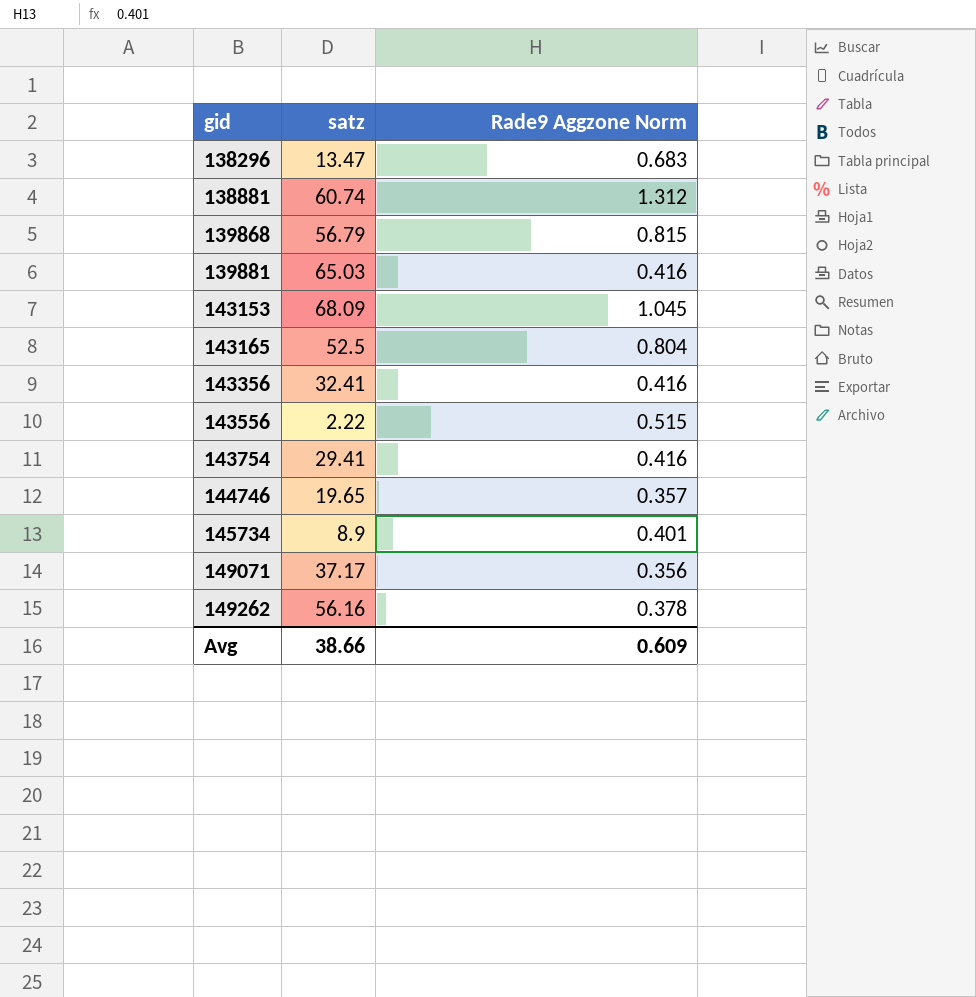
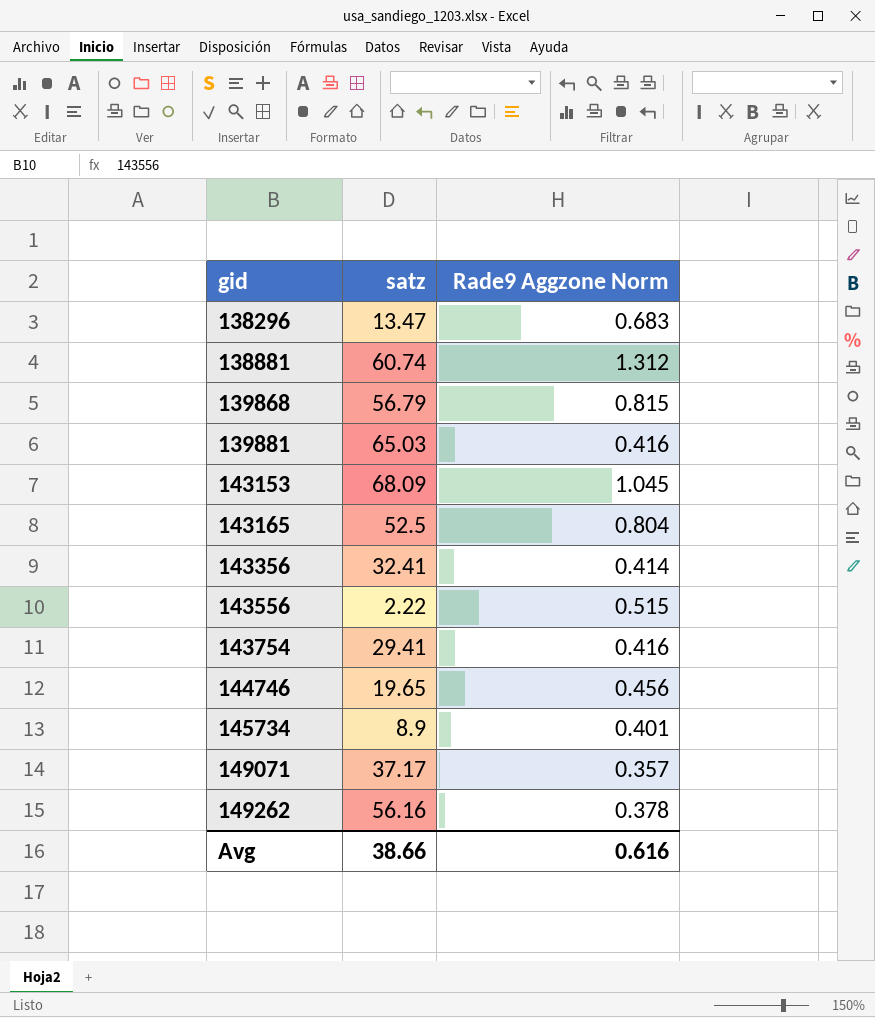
143356 | Rade9 Aggzone Norm: 0.416 -> 0.414
144746 | Rade9 Aggzone Norm: 0.357 -> 0.456
149071 | Rade9 Aggzone Norm: 0.356 -> 0.357
Avg | Rade9 Aggzone Norm: 0.609 -> 0.616

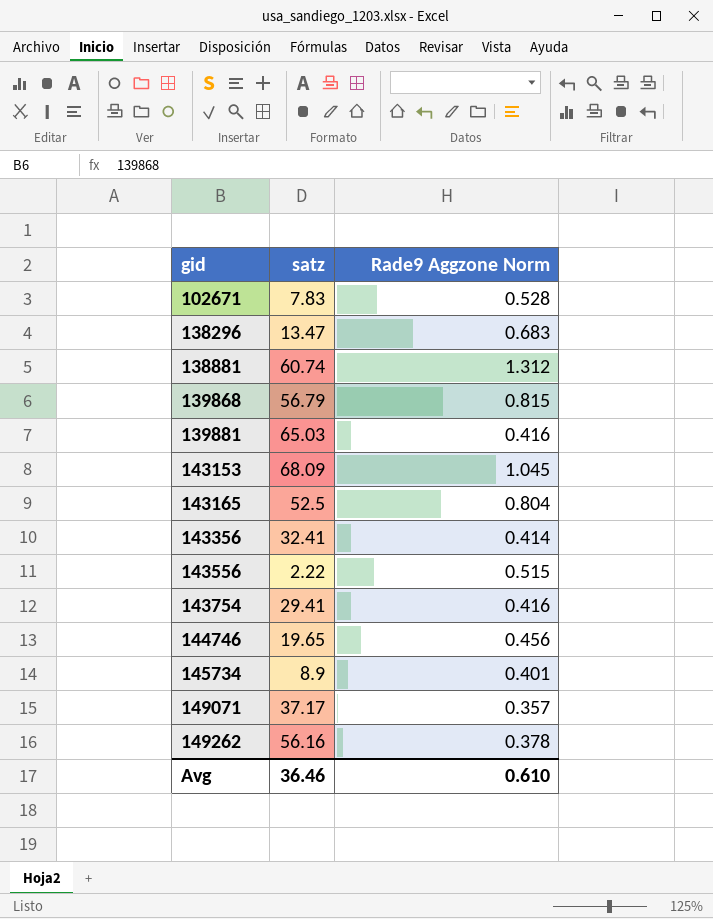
row 102671: none -> 7.83 | 0.528
Avg | satz: 38.66 -> 36.46
Avg | Rade9 Aggzone Norm: 0.616 -> 0.610

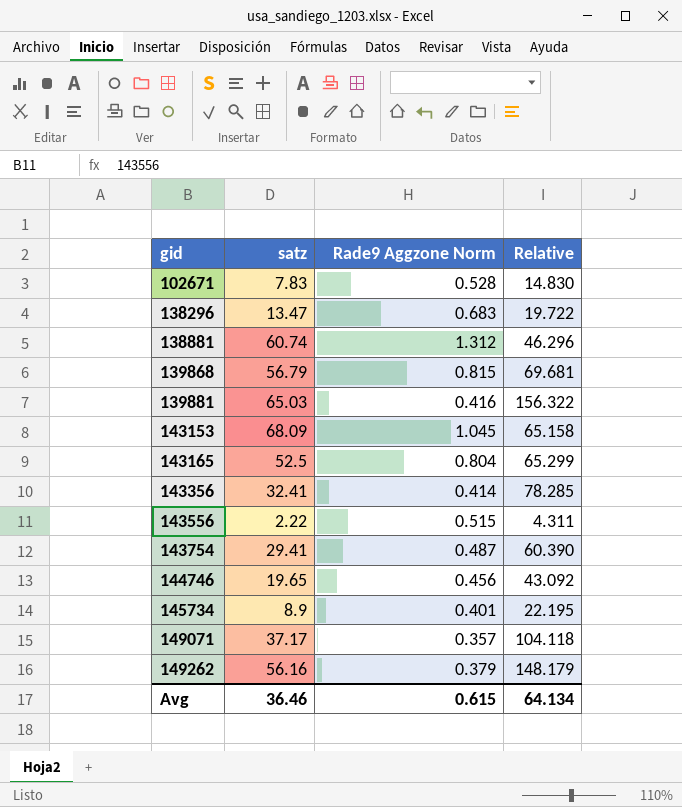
column Relative | formula: none -> [satz] / [Rade9 Aggzone Norm]
143754 | Rade9 Aggzone Norm: 0.416 -> 0.487
149262 | Rade9 Aggzone Norm: 0.378 -> 0.379
Avg | Rade9 Aggzone Norm: 0.610 -> 0.615

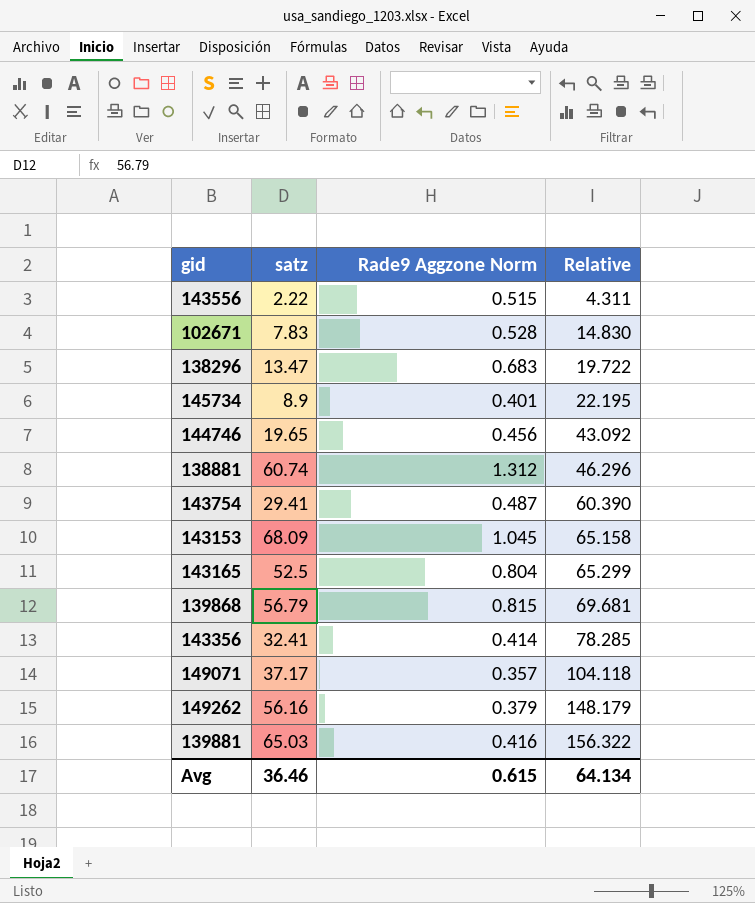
row order: gid ascending -> Relative ascending

